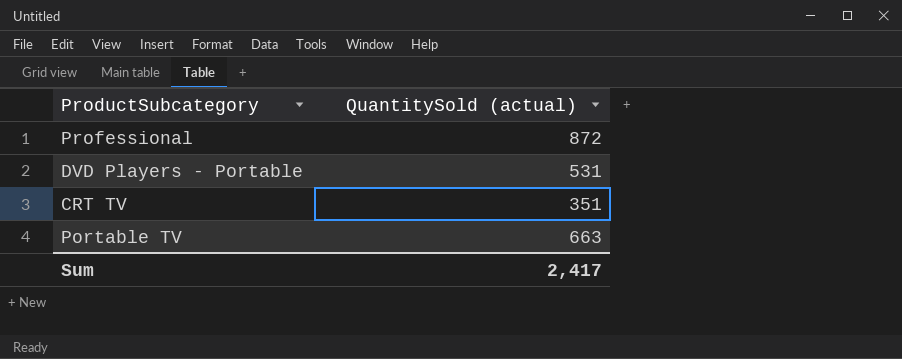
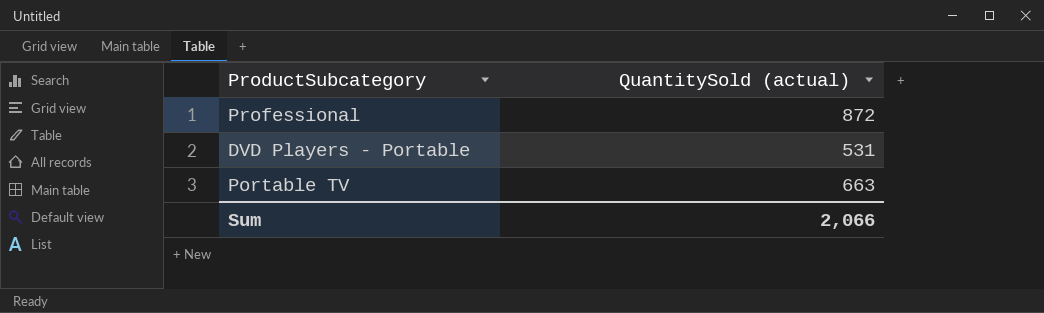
row CRT TV: 351 -> none
Sum | QuantitySold (actual): 2,417 -> 2,066

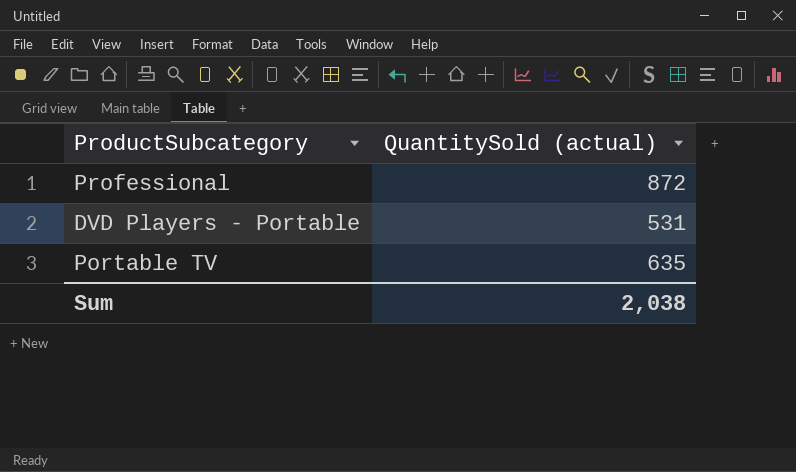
Portable TV | QuantitySold (actual): 663 -> 635
Sum | QuantitySold (actual): 2,066 -> 2,038

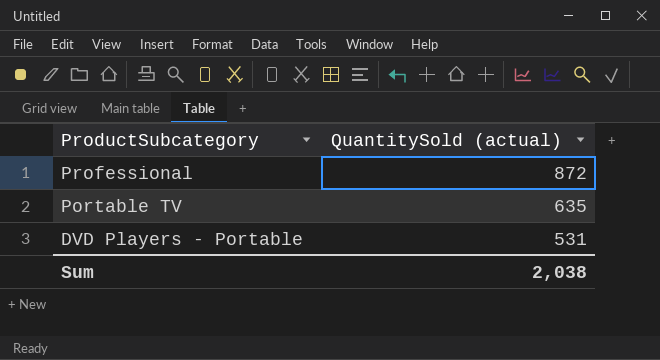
row order: none -> ProductSubcategory descending

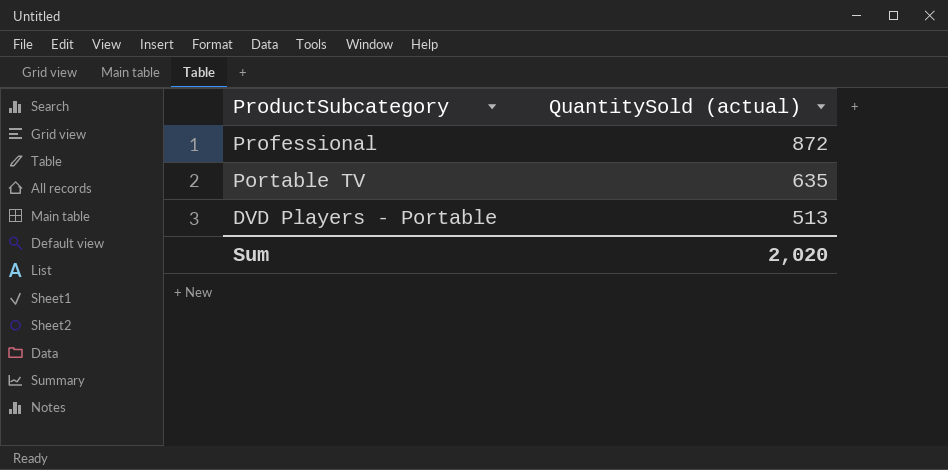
DVD Players - Portable | QuantitySold (actual): 531 -> 513
Sum | QuantitySold (actual): 2,038 -> 2,020

